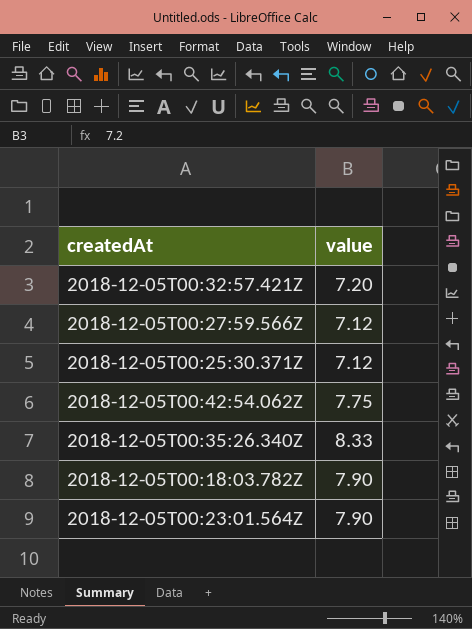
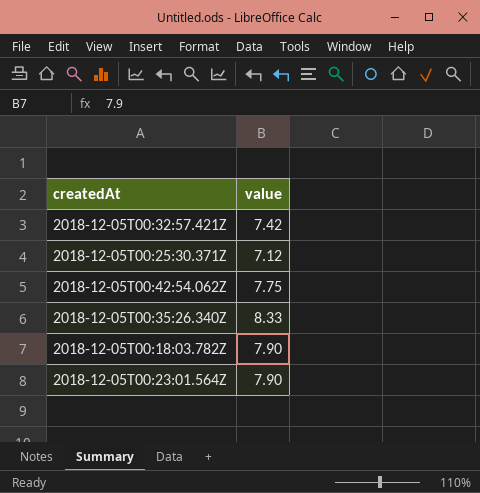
row 2018-12-05T00:27:59.566Z: 7.12 -> none
2018-12-05T00:32:57.421Z | value: 7.20 -> 7.42

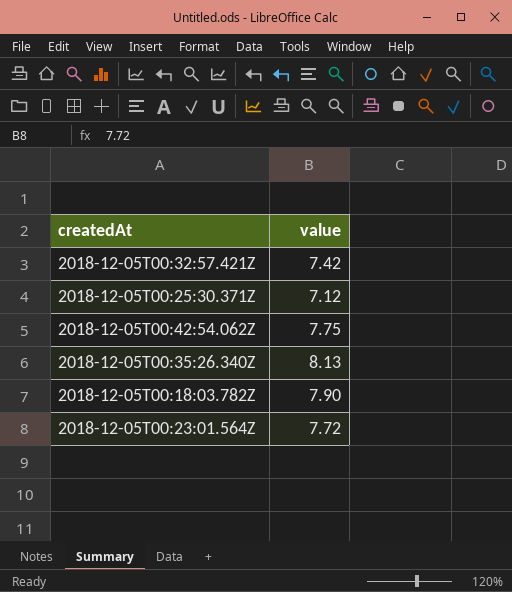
2018-12-05T00:35:26.340Z | value: 8.33 -> 8.13
2018-12-05T00:23:01.564Z | value: 7.90 -> 7.72

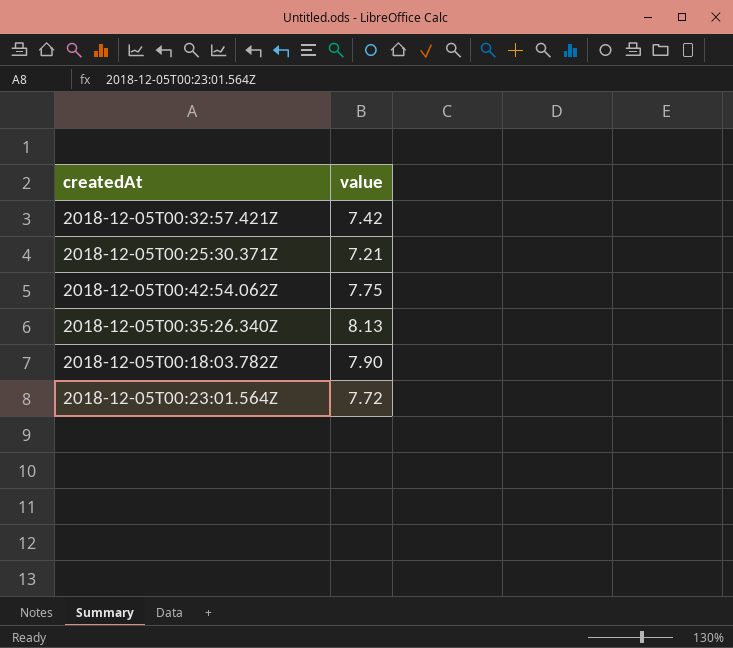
2018-12-05T00:25:30.371Z | value: 7.12 -> 7.21

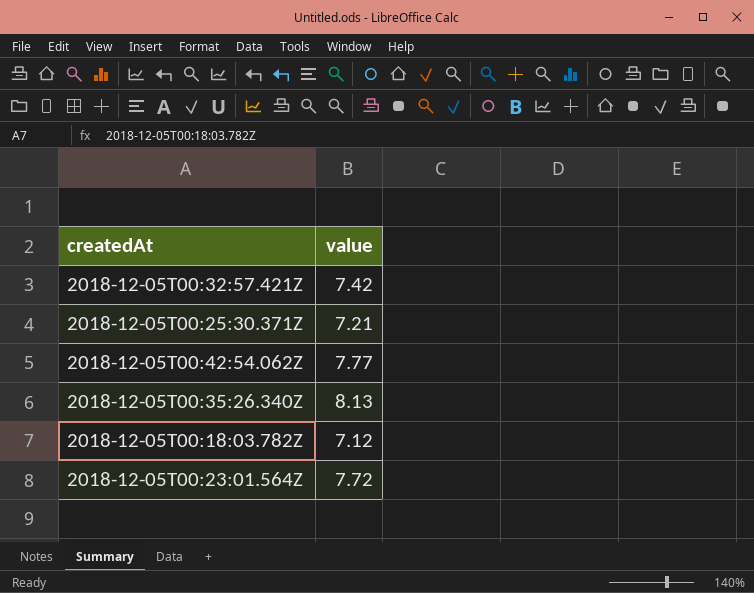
2018-12-05T00:42:54.062Z | value: 7.75 -> 7.77
2018-12-05T00:18:03.782Z | value: 7.90 -> 7.12

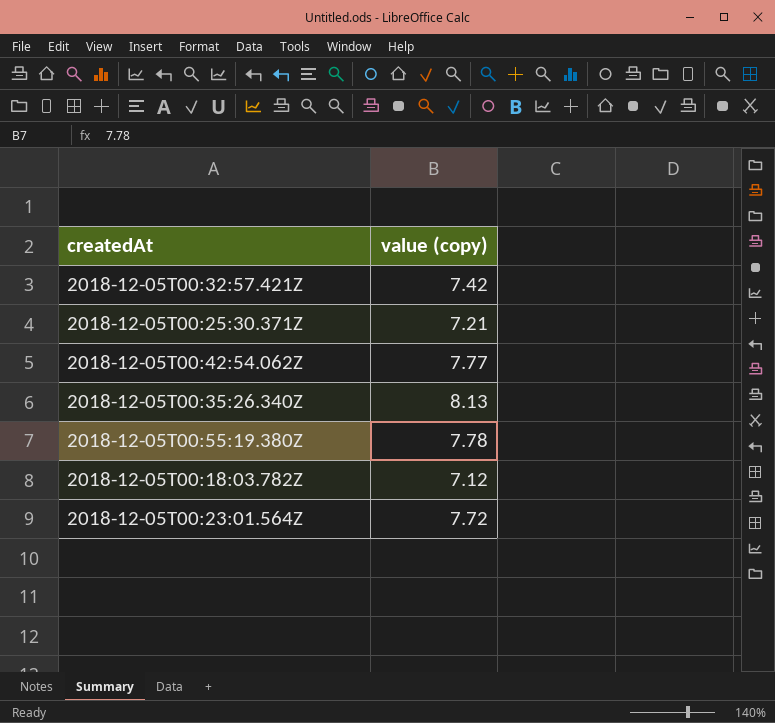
column name: value -> value (copy)
row 2018-12-05T00:55:19.380Z: none -> 7.78

